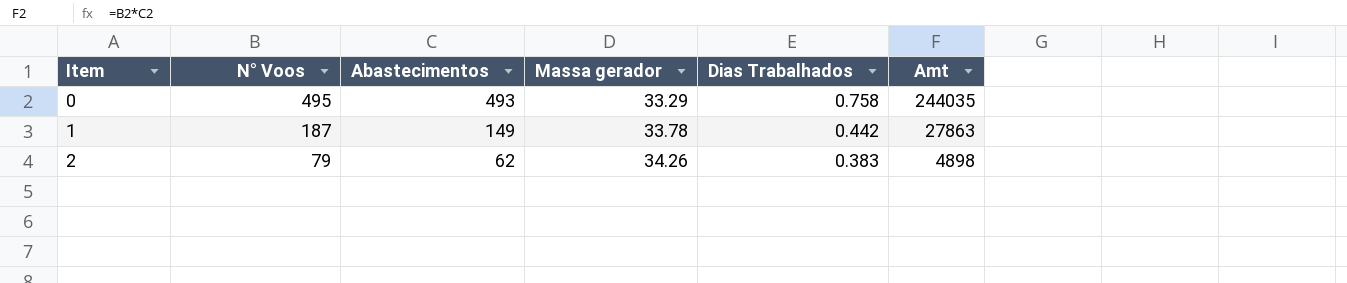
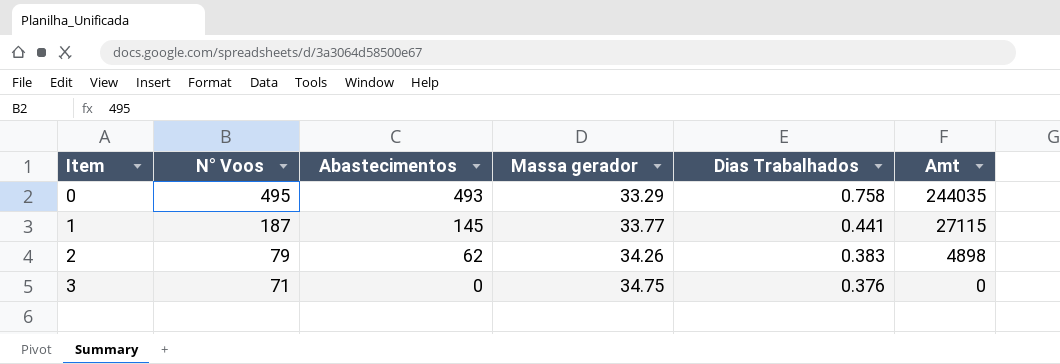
1 | Abastecimentos: 149 -> 145
1 | Massa gerador: 33.78 -> 33.77
1 | Dias Trabalhados: 0.442 -> 0.441
1 | Amt: 27863 -> 27115
row 3: none -> 71 | 0 | 34.75 | 0.376 | 0

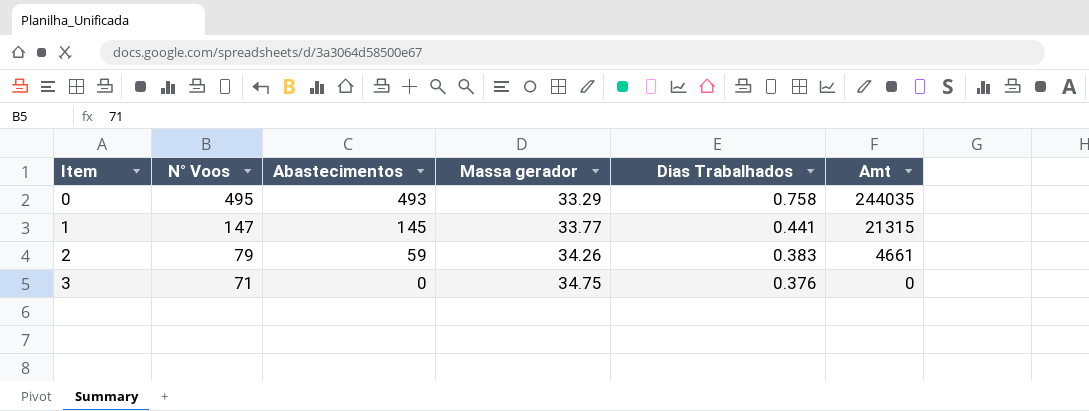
1 | N° Voos: 187 -> 147
1 | Amt: 27115 -> 21315
2 | Abastecimentos: 62 -> 59
2 | Amt: 4898 -> 4661

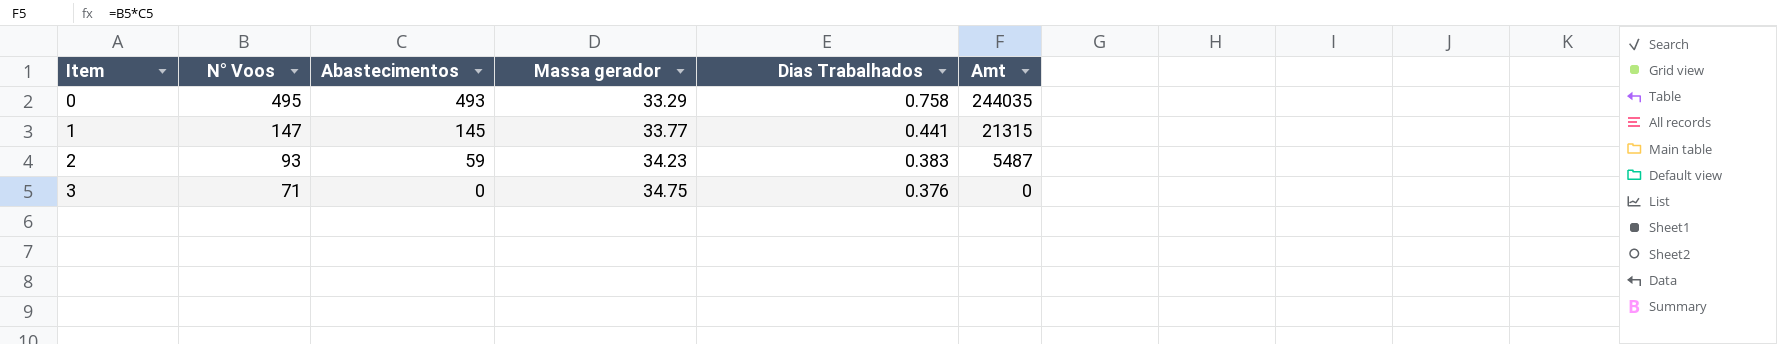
2 | N° Voos: 79 -> 93
2 | Massa gerador: 34.26 -> 34.23
2 | Amt: 4661 -> 5487

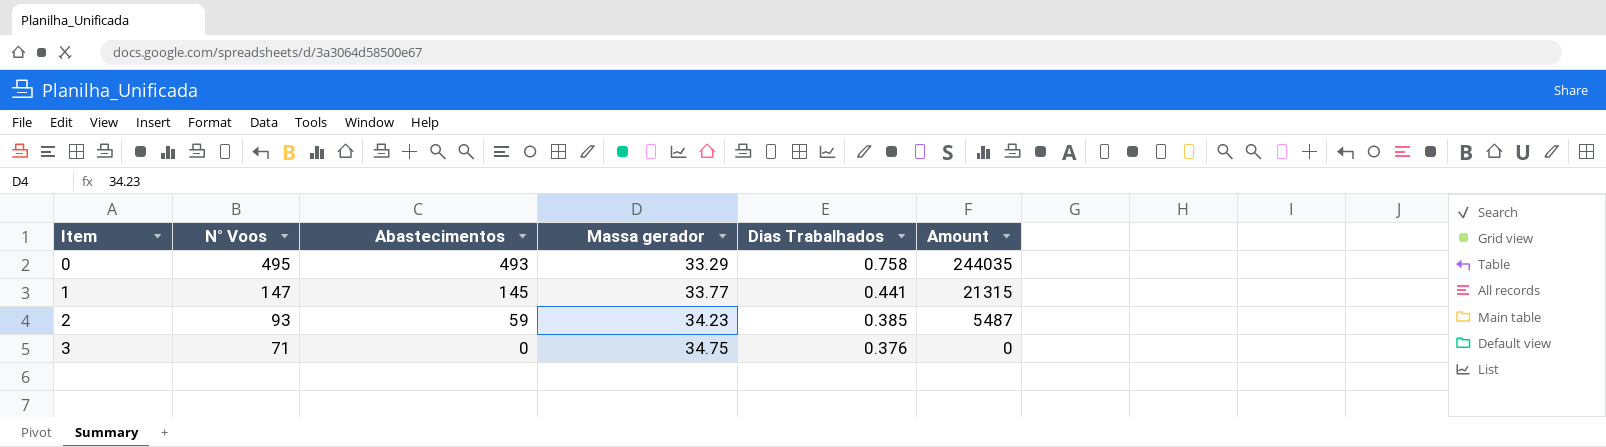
column name: Amt -> Amount
2 | Dias Trabalhados: 0.383 -> 0.385

